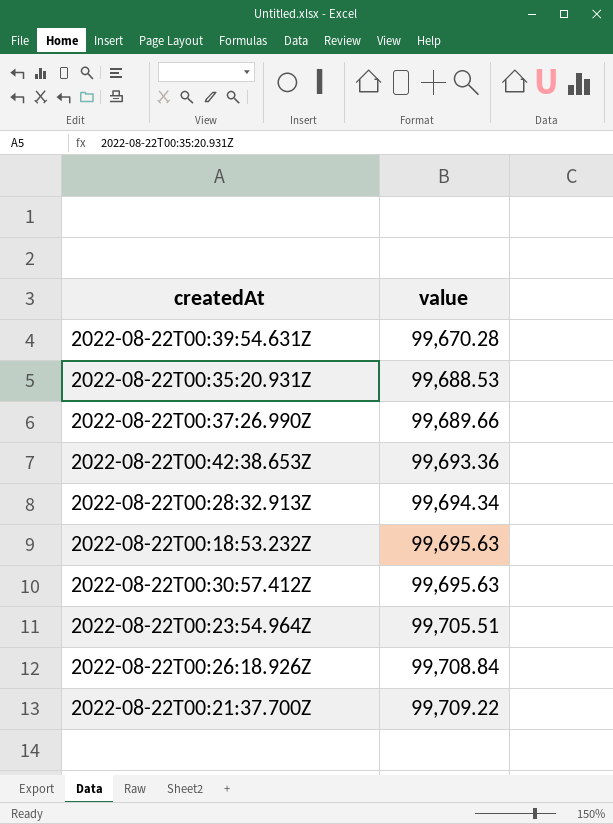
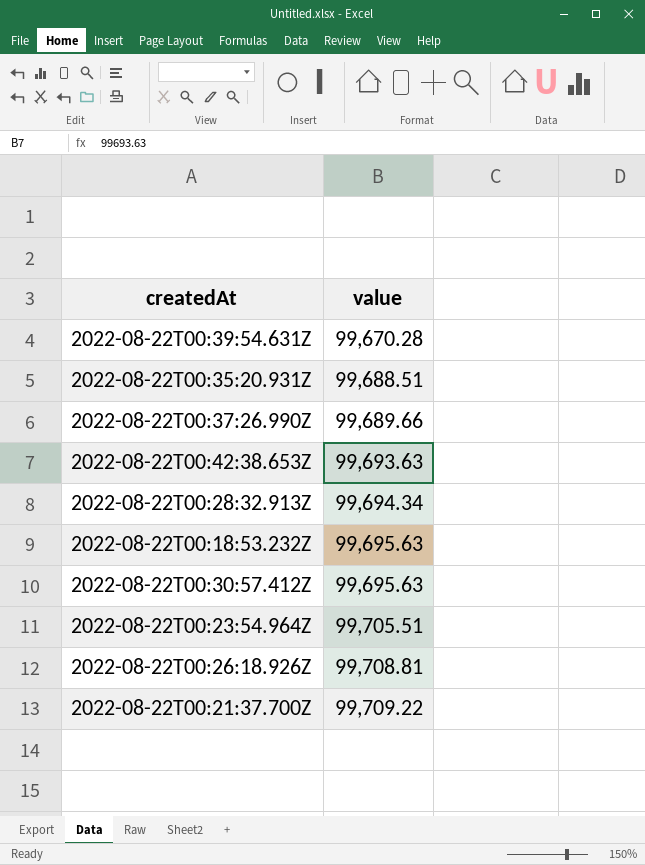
2022-08-22T00:35:20.931Z | value: 99,688.53 -> 99,688.51
2022-08-22T00:42:38.653Z | value: 99,693.36 -> 99,693.63
2022-08-22T00:26:18.926Z | value: 99,708.84 -> 99,708.81

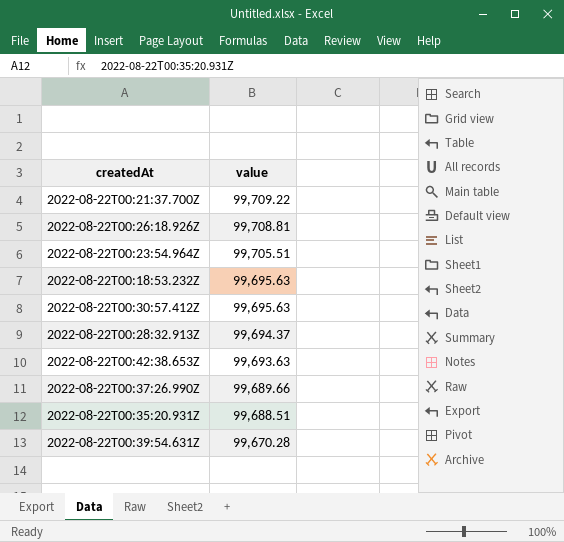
row order: value ascending -> value descending
2022-08-22T00:28:32.913Z | value: 99,694.34 -> 99,694.37

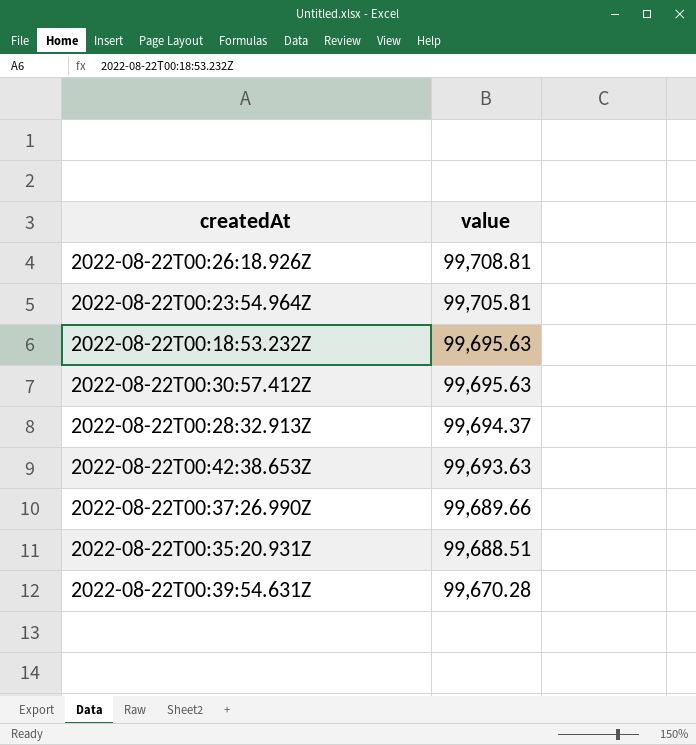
row 2022-08-22T00:21:37.700Z: 99,709.22 -> none
2022-08-22T00:23:54.964Z | value: 99,705.51 -> 99,705.81

